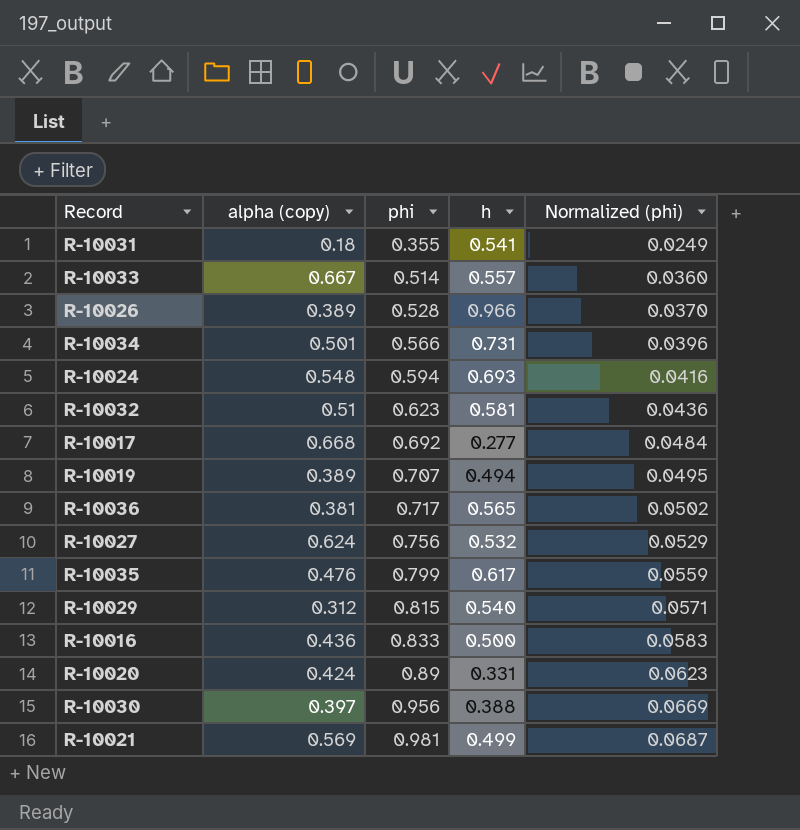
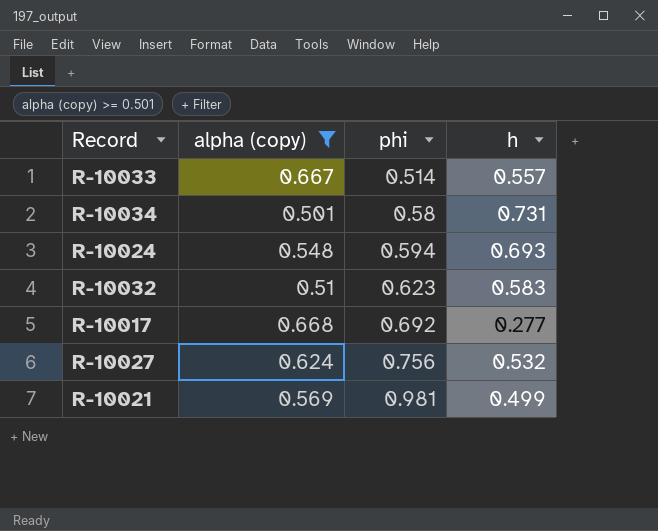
filter: none -> alpha (copy) >= 0.501
column Normalized (phi) | formula: [phi] * 0.07 -> none
R-10034 | phi: 0.566 -> 0.58
R-10032 | h: 0.581 -> 0.583

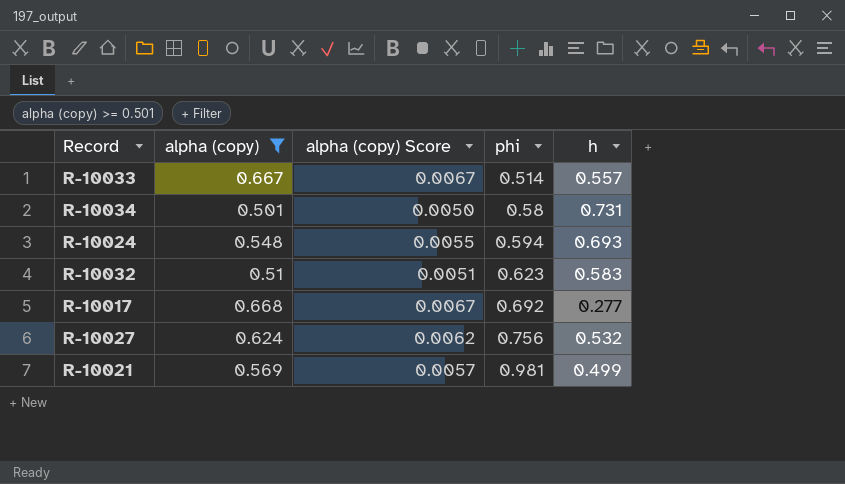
column alpha (copy) Score | formula: none -> [alpha (copy)] * 0.01

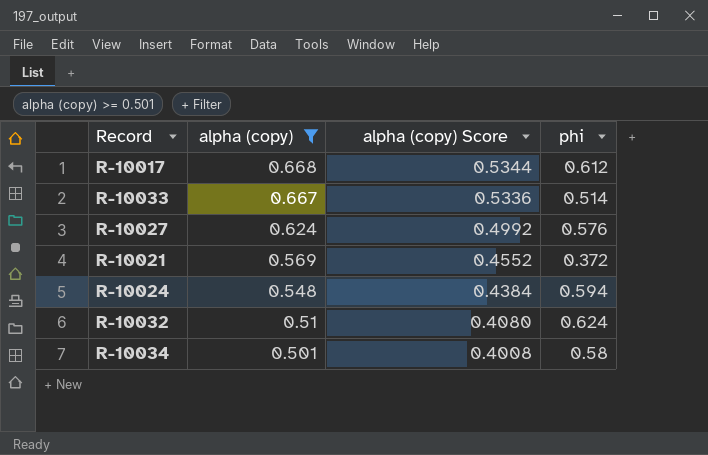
row order: phi ascending -> alpha (copy) descending
column h | position: 5 -> none
column alpha (copy) Score | formula: [alpha (copy)] * 0.01 -> [alpha (copy)] * 0.8
R-10017 | phi: 0.692 -> 0.612
R-10027 | phi: 0.756 -> 0.576
R-10021 | phi: 0.981 -> 0.372
R-10032 | phi: 0.623 -> 0.624

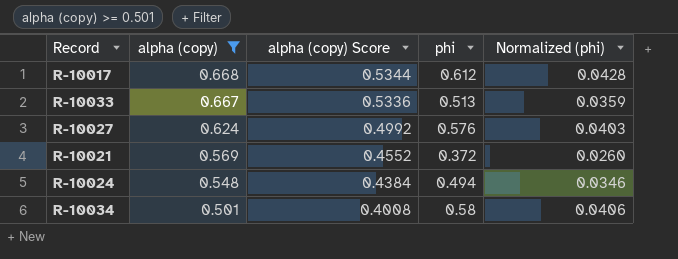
column Normalized (phi) | formula: none -> [phi] * 0.07
row R-10032: 0.51 | 0.4080 | 0.624 -> none
R-10033 | phi: 0.514 -> 0.513
R-10024 | phi: 0.594 -> 0.494

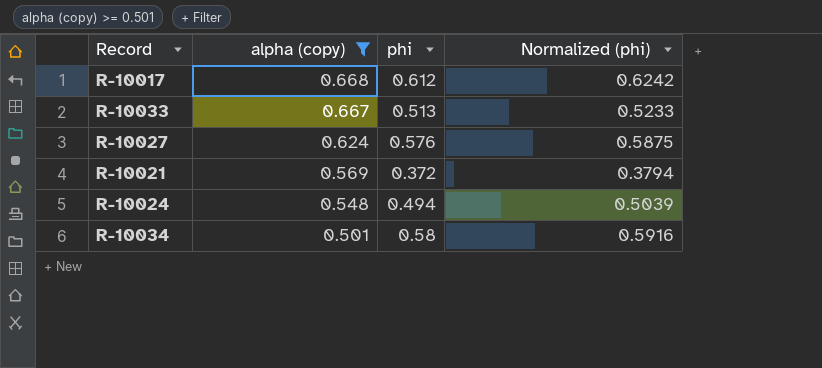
column alpha (copy) Score | formula: [alpha (copy)] * 0.8 -> none
column Normalized (phi) | formula: [phi] * 0.07 -> [phi] * 1.02

